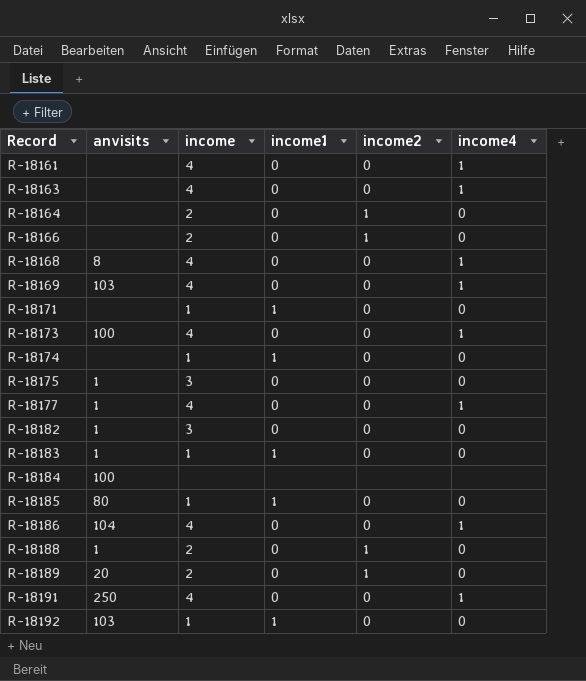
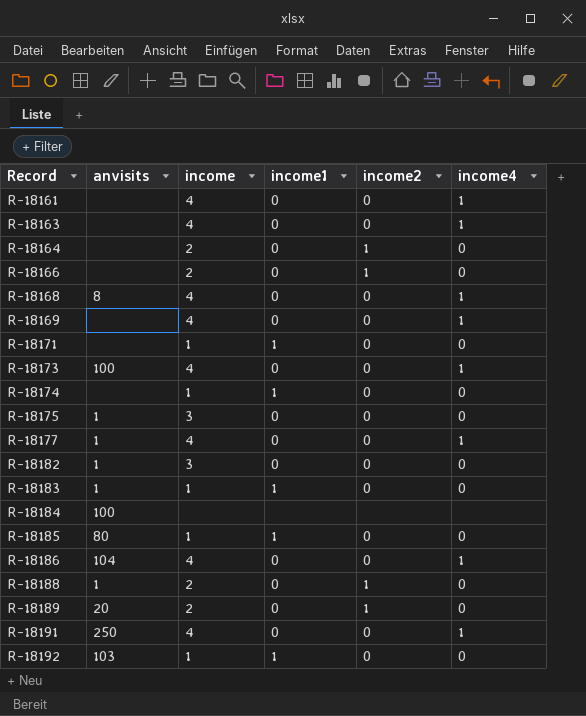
R-18169 | anvisits: 103 -> none

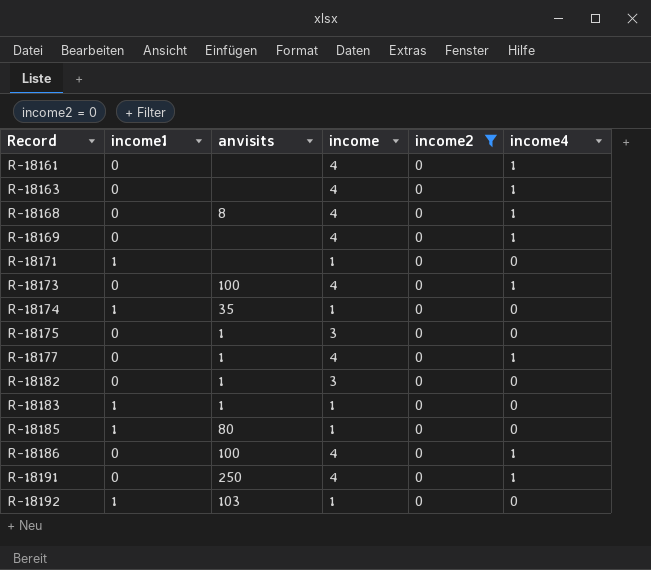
filter: none -> income2 = 0
column income1 | position: 4 -> 2
R-18174 | anvisits: none -> 35
R-18186 | anvisits: 104 -> 100

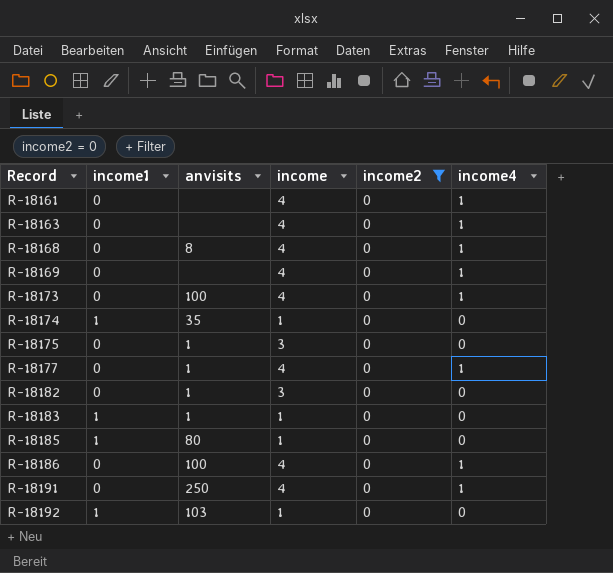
row R-18171: 1 | none | 1 | 0 | 0 -> none

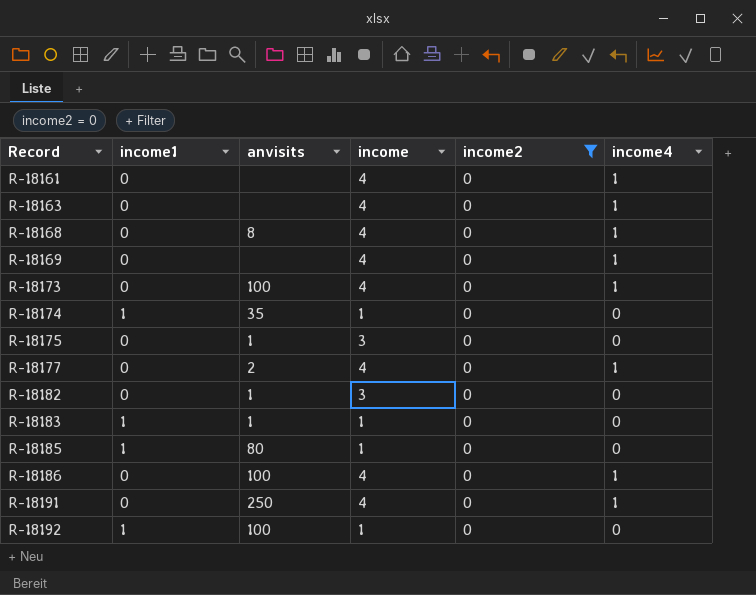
R-18177 | anvisits: 1 -> 2
R-18192 | anvisits: 103 -> 100

